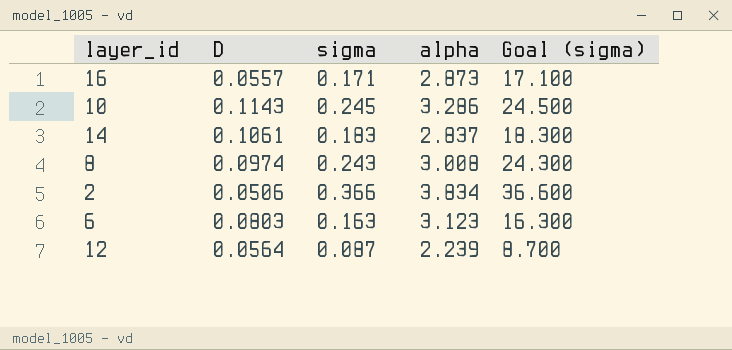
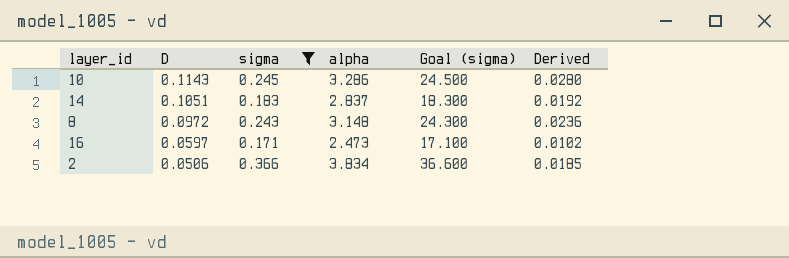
filter: none -> sigma >= 0.171
row order: none -> D descending
column Derived | formula: none -> [D] * [sigma]
14 | D: 0.1061 -> 0.1051
8 | D: 0.0974 -> 0.0972
8 | alpha: 3.008 -> 3.148
16 | D: 0.0557 -> 0.0597
16 | alpha: 2.873 -> 2.473

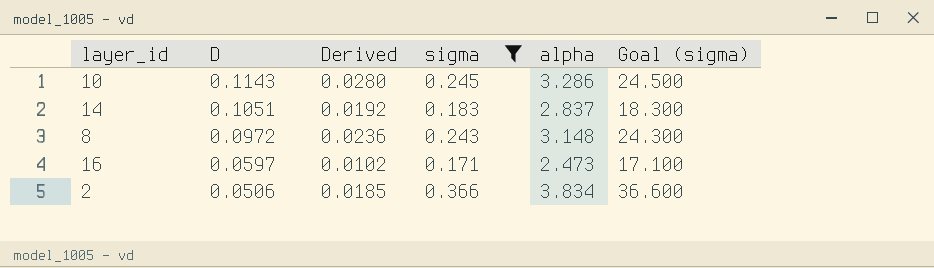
column Derived | position: 6 -> 3

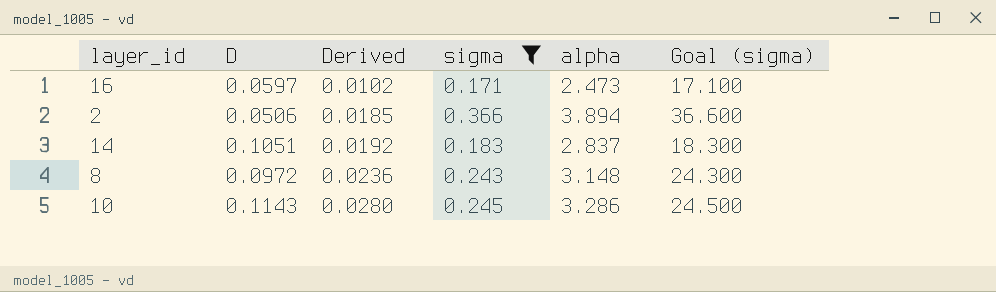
row order: D descending -> Derived ascending
2 | alpha: 3.834 -> 3.894

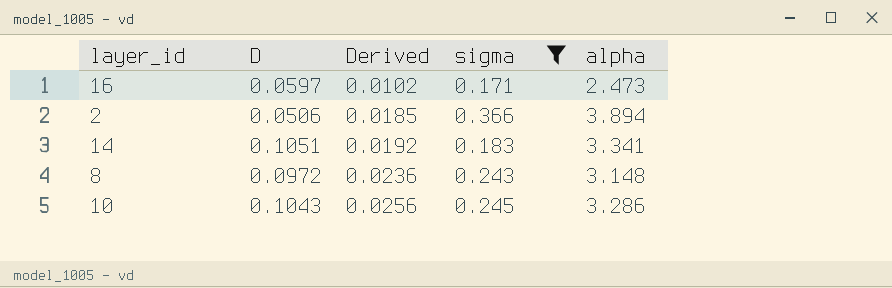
column Goal (sigma) | formula: [sigma] * 100 -> none
14 | alpha: 2.837 -> 3.341
10 | D: 0.1143 -> 0.1043
10 | Derived: 0.0280 -> 0.0256

